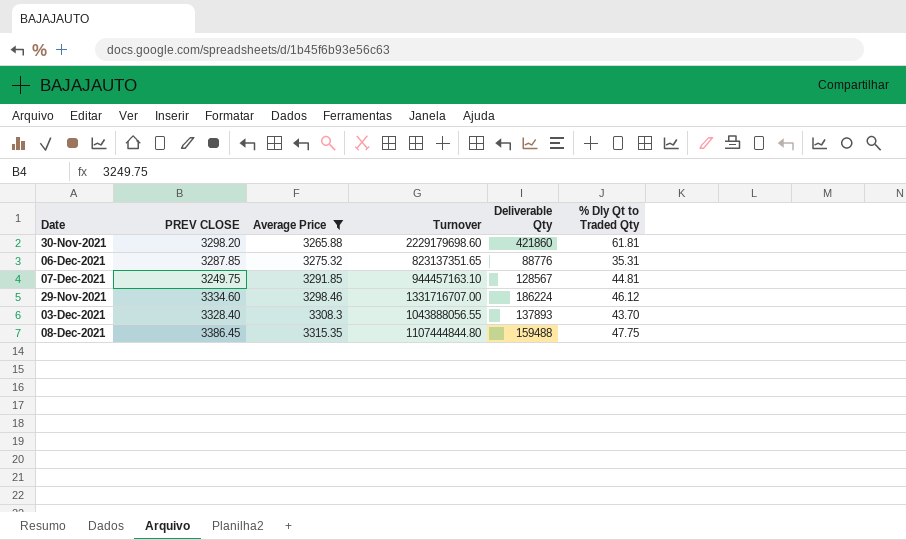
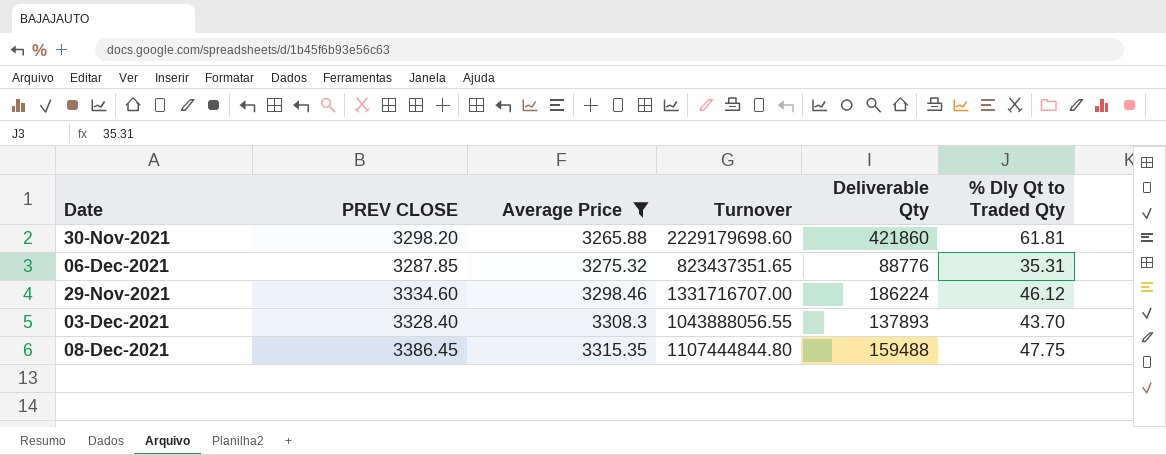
row 07-Dec-2021: 3249.75 | 3291.85 | 944457163.10 | 128567 | 44.81 -> none
06-Dec-2021 | Turnover: 823137351.65 -> 823437351.65

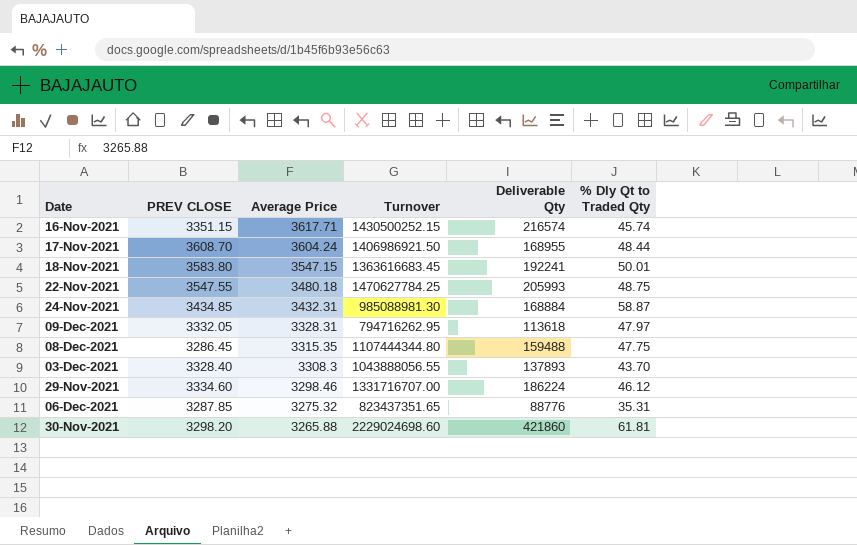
filter: Average Price <= 3315.35 -> none
row order: Average Price ascending -> Average Price descending
08-Dec-2021 | PREV CLOSE: 3386.45 -> 3286.45
08-Dec-2021 | Turnover: 1107444844.80 -> 1107444344.80
30-Nov-2021 | Turnover: 2229179698.60 -> 2229024698.60

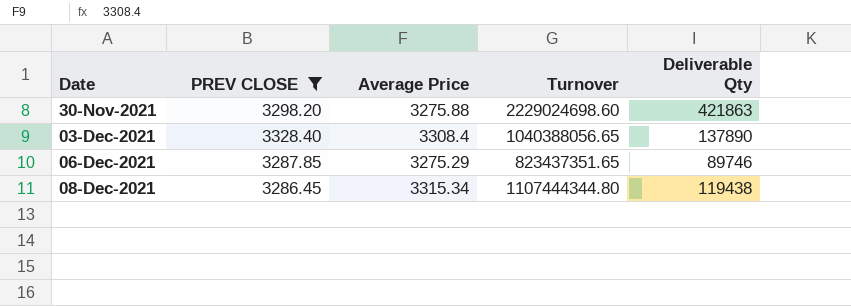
filter: none -> PREV CLOSE <= 3328.40
row order: Average Price descending -> Date ascending
column % Dly Qt to Traded Qty | position: 6 -> none
30-Nov-2021 | Average Price: 3265.88 -> 3275.88
30-Nov-2021 | Deliverable Qty: 421860 -> 421863
03-Dec-2021 | Average Price: 3308.3 -> 3308.4
03-Dec-2021 | Turnover: 1043888056.55 -> 1040388056.65
03-Dec-2021 | Deliverable Qty: 137893 -> 137890
06-Dec-2021 | Average Price: 3275.32 -> 3275.29
06-Dec-2021 | Deliverable Qty: 88776 -> 89746
08-Dec-2021 | Average Price: 3315.35 -> 3315.34
08-Dec-2021 | Deliverable Qty: 159488 -> 119438

